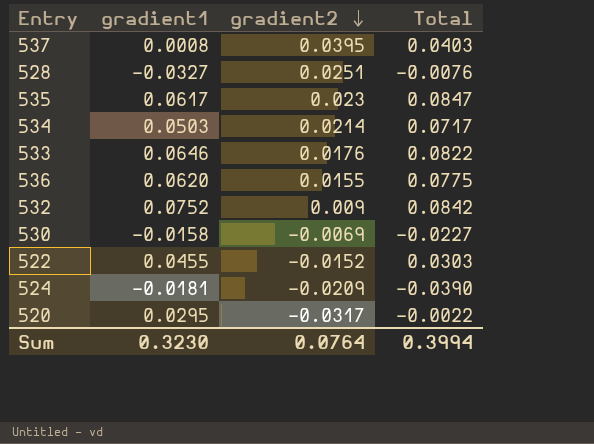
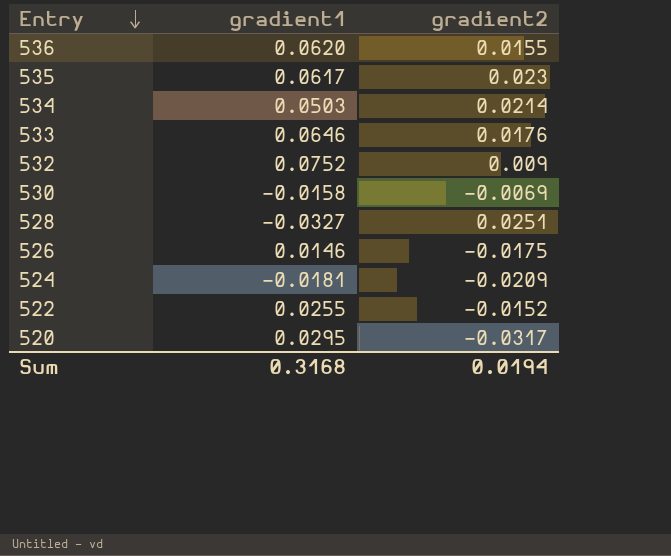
row order: gradient2 descending -> Entry descending
column Total | formula: [gradient1] + [gradient2] -> none
row 537: 0.0008 | 0.0395 | 0.0403 -> none
row 526: none -> 0.0146 | -0.0175
522 | gradient1: 0.0455 -> 0.0255
Sum | gradient1: 0.3230 -> 0.3168
Sum | gradient2: 0.0764 -> 0.0194

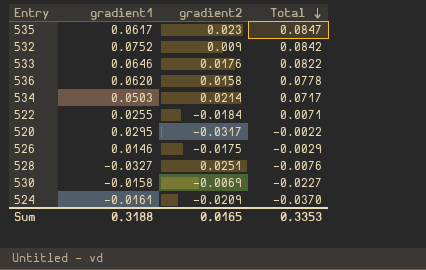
row order: Entry descending -> Total descending
column Total | formula: none -> [gradient1] + [gradient2]
536 | gradient2: 0.0155 -> 0.0158
522 | gradient2: -0.0152 -> -0.0184
524 | gradient1: -0.0181 -> -0.0161
Sum | gradient1: 0.3168 -> 0.3188
Sum | gradient2: 0.0194 -> 0.0165

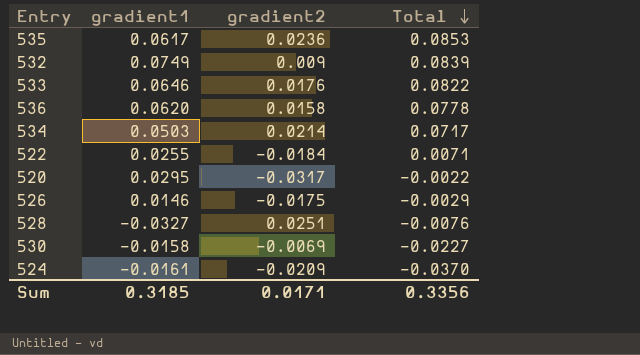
535 | gradient2: 0.023 -> 0.0236
535 | Total: 0.0847 -> 0.0853
532 | gradient1: 0.0752 -> 0.0749
532 | Total: 0.0842 -> 0.0839
Sum | gradient1: 0.3188 -> 0.3185
Sum | gradient2: 0.0165 -> 0.0171
Sum | Total: 0.3353 -> 0.3356

